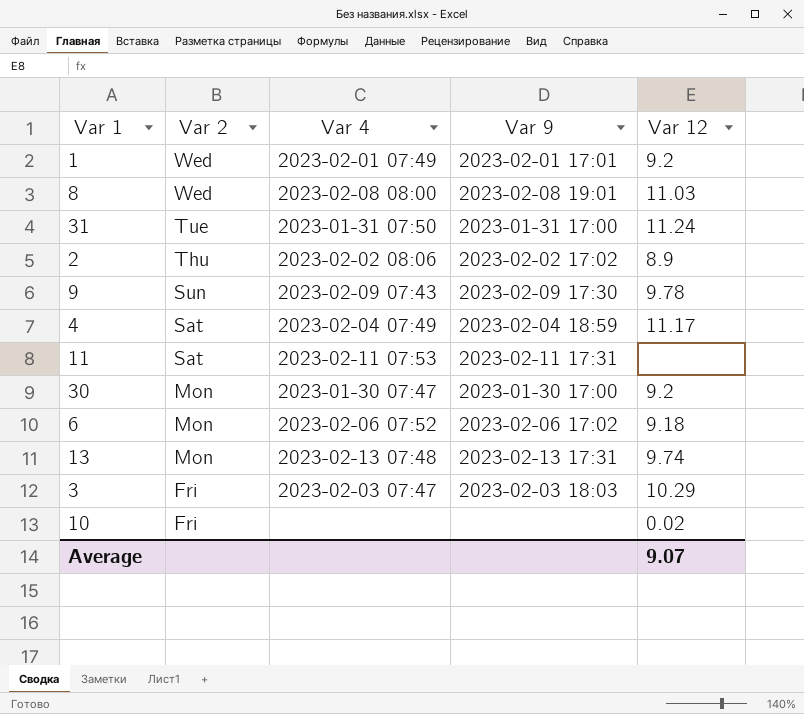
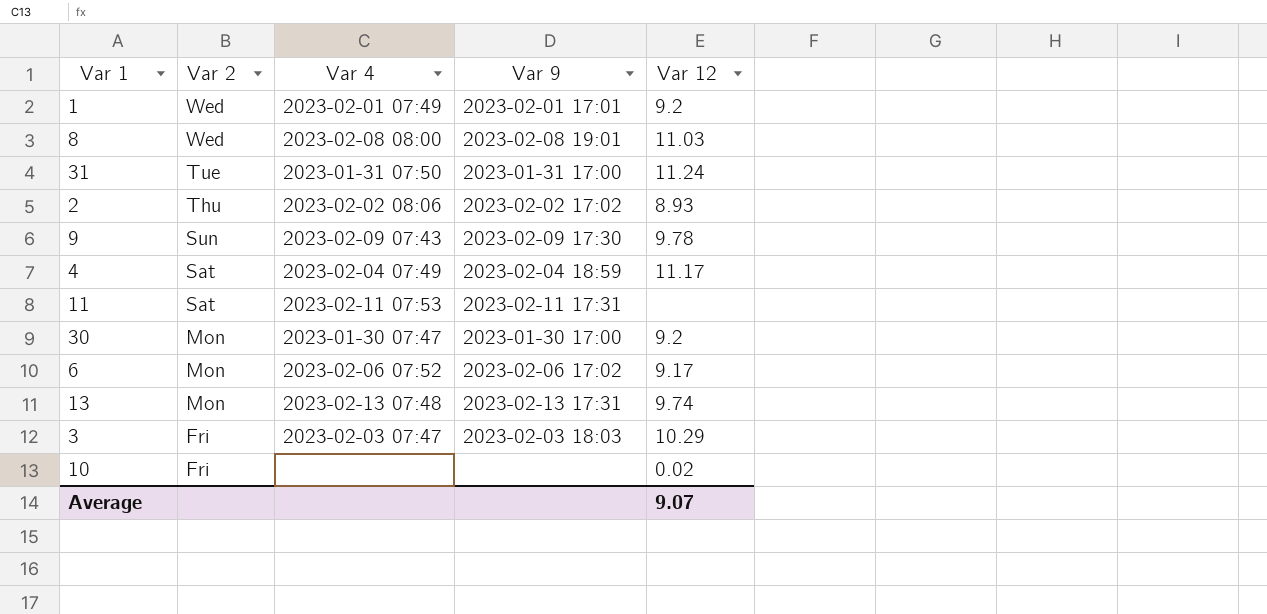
2 | Var 12: 8.9 -> 8.93
6 | Var 12: 9.18 -> 9.17

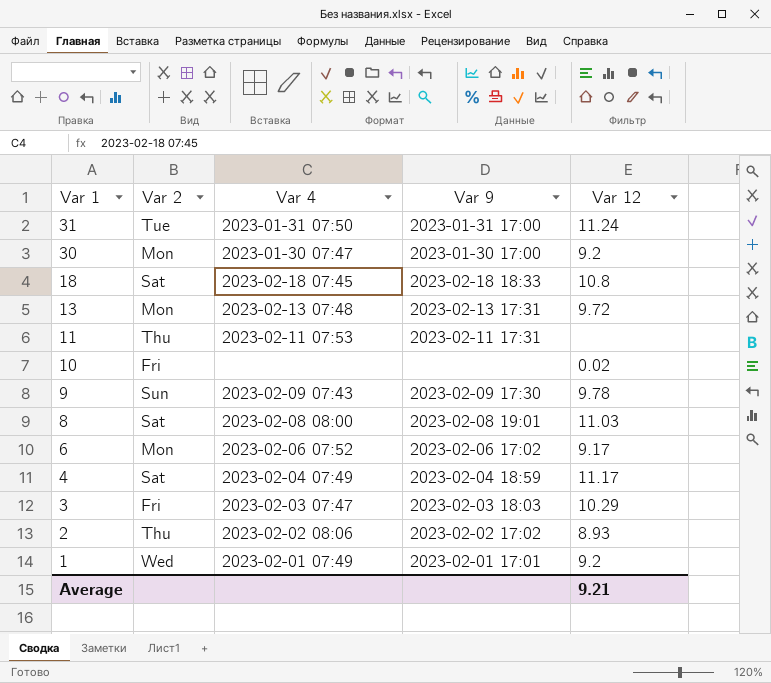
row order: Var 2 descending -> Var 1 descending
row 18: none -> Sat | 2023-02-18 07:45 | 2023-02-18 18:33 | 10.8
13 | Var 12: 9.74 -> 9.72
11 | Var 2: Sat -> Thu
8 | Var 2: Wed -> Sat
Average | Var 12: 9.07 -> 9.21

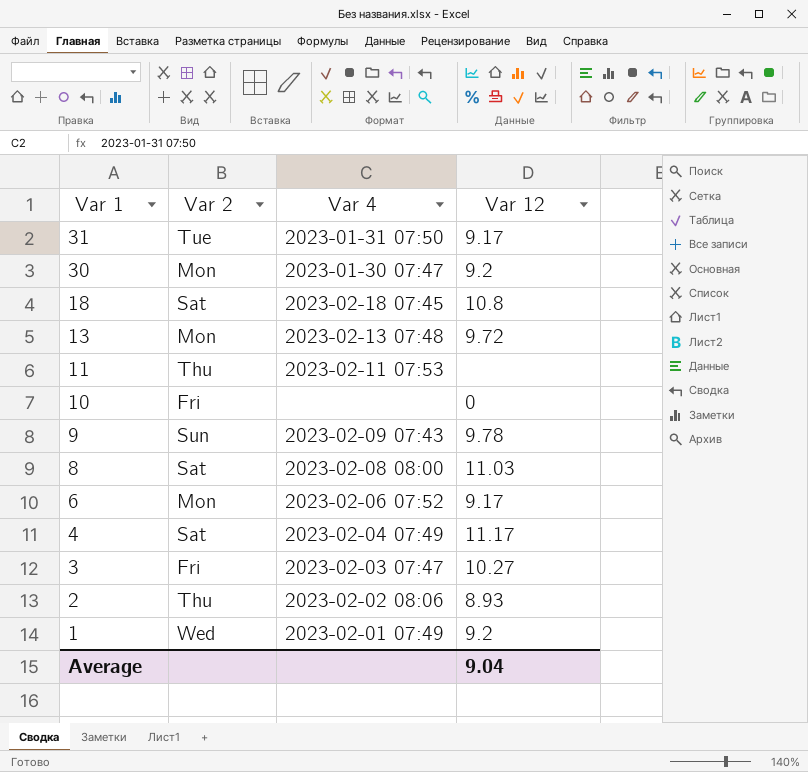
column Var 9 | position: 4 -> none
31 | Var 12: 11.24 -> 9.17
10 | Var 12: 0.02 -> 0
3 | Var 12: 10.29 -> 10.27
Average | Var 12: 9.21 -> 9.04

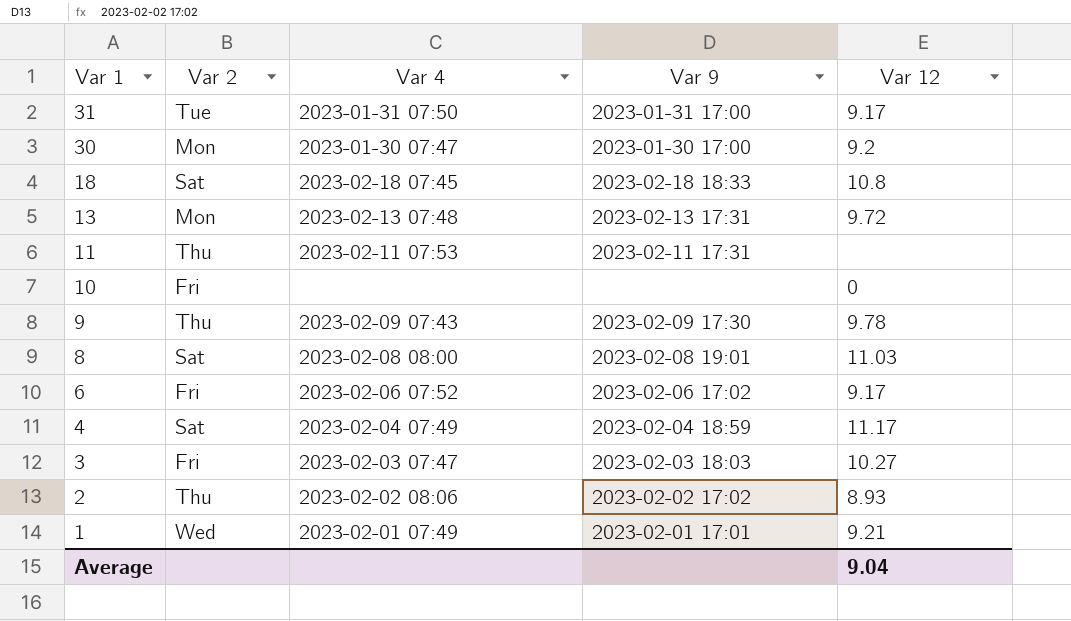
column Var 9 | position: none -> 4
9 | Var 2: Sun -> Thu
6 | Var 2: Mon -> Fri
1 | Var 12: 9.2 -> 9.21

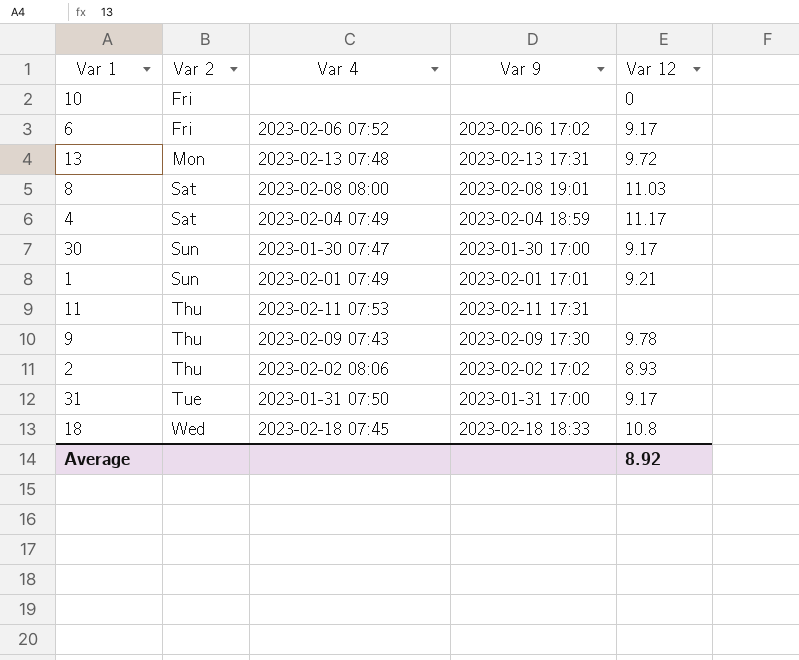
row order: Var 1 descending -> Var 2 ascending
row 3: Fri | 2023-02-03 07:47 | 2023-02-03 18:03 | 10.27 -> none
30 | Var 2: Mon -> Sun
30 | Var 12: 9.2 -> 9.17
1 | Var 2: Wed -> Sun
18 | Var 2: Sat -> Wed
Average | Var 12: 9.04 -> 8.92

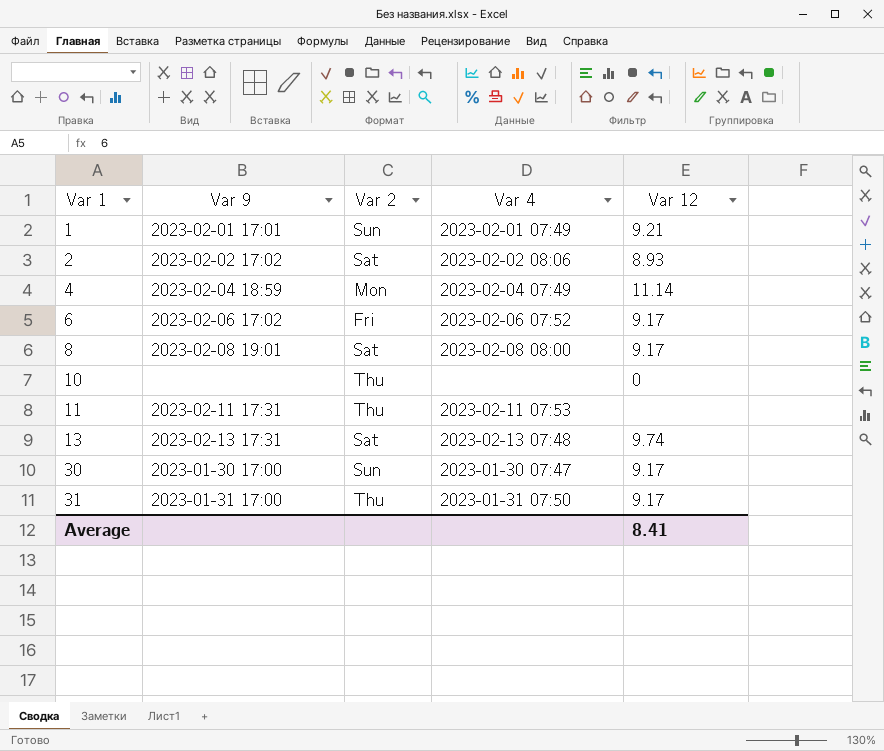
row order: Var 2 ascending -> Var 1 ascending
column Var 9 | position: 4 -> 2
row 9: Thu | 2023-02-09 07:43 | 2023-02-09 17:30 | 9.78 -> none
row 18: Wed | 2023-02-18 07:45 | 2023-02-18 18:33 | 10.8 -> none
2 | Var 2: Thu -> Sat
4 | Var 2: Sat -> Mon
4 | Var 12: 11.17 -> 11.14
8 | Var 12: 11.03 -> 9.17
10 | Var 2: Fri -> Thu
13 | Var 2: Mon -> Sat
13 | Var 12: 9.72 -> 9.74
31 | Var 2: Tue -> Thu
Average | Var 12: 8.92 -> 8.41

